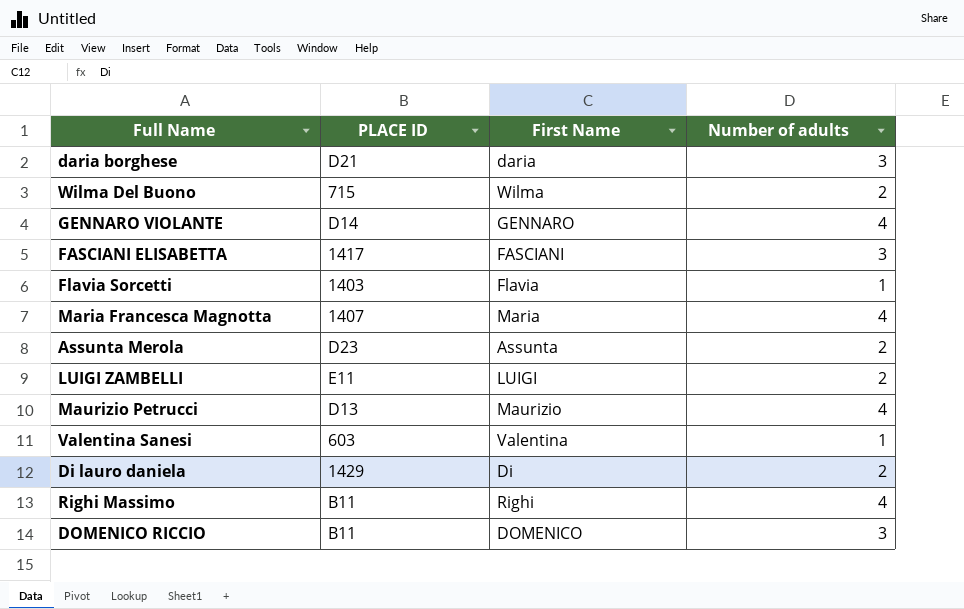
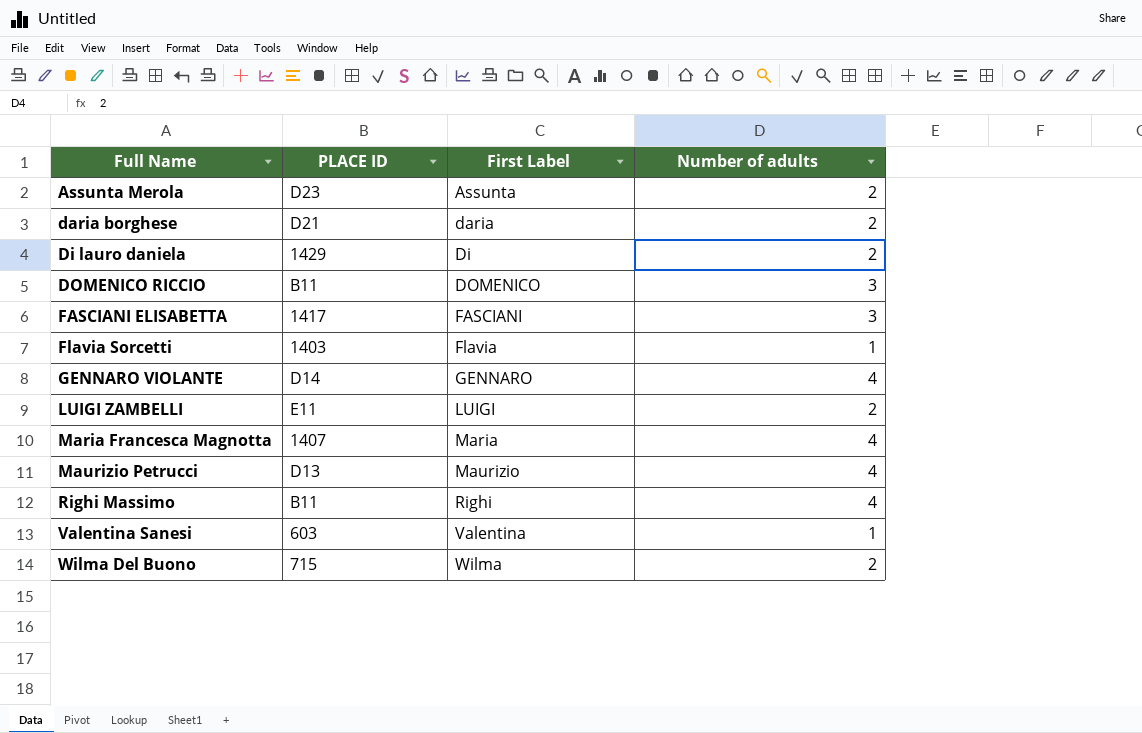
row order: none -> Full Name ascending
column name: First Name -> First Label
daria borghese | Number of adults: 3 -> 2

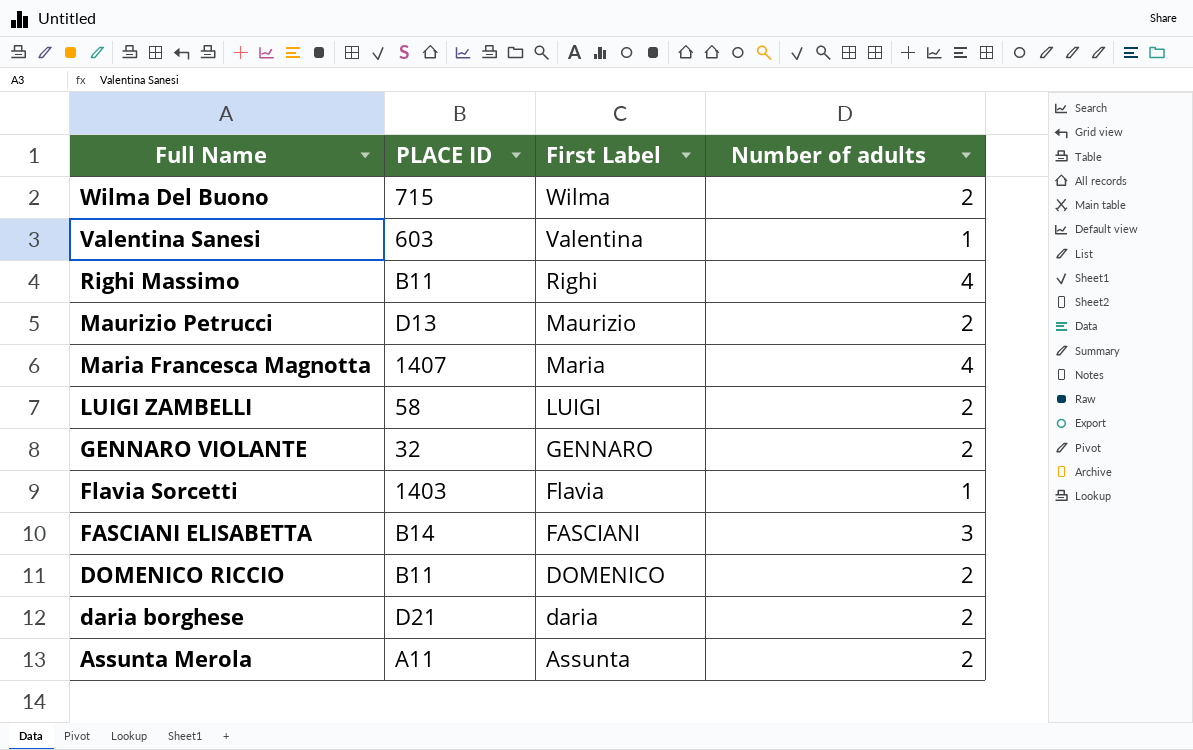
row order: Full Name ascending -> Full Name descending
row Di lauro daniela: 1429 | Di | 2 -> none
Maurizio Petrucci | Number of adults: 4 -> 2
LUIGI ZAMBELLI | PLACE ID: E11 -> 58
GENNARO VIOLANTE | PLACE ID: D14 -> 32
GENNARO VIOLANTE | Number of adults: 4 -> 2
FASCIANI ELISABETTA | PLACE ID: 1417 -> B14
DOMENICO RICCIO | Number of adults: 3 -> 2
Assunta Merola | PLACE ID: D23 -> A11

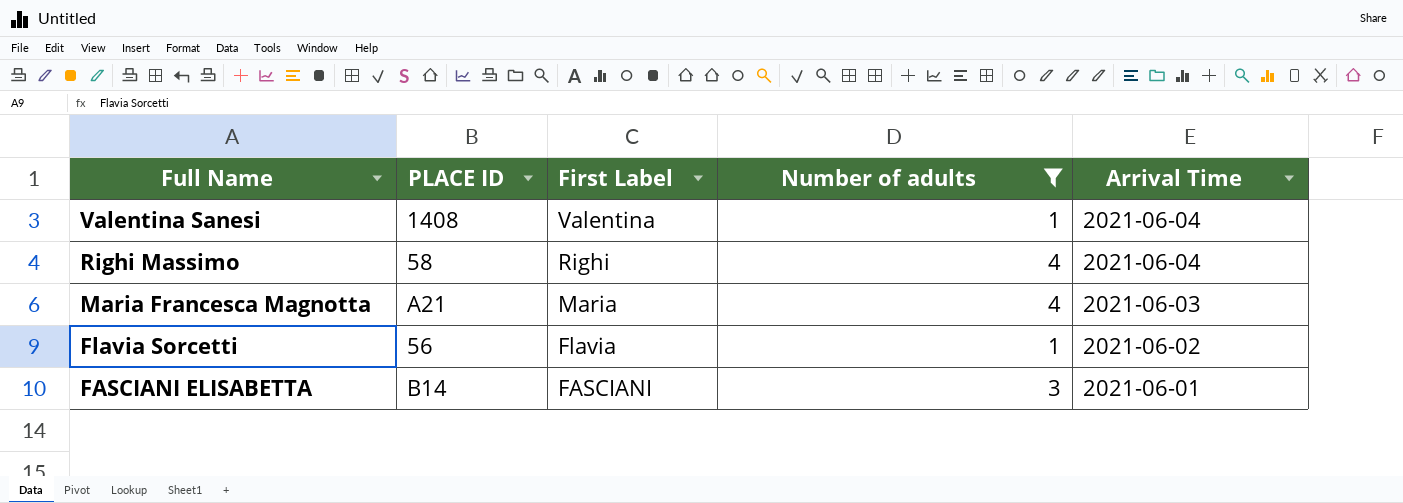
filter: none -> Number of adults != 2
column Arrival Time | position: none -> 5
Valentina Sanesi | PLACE ID: 603 -> 1408
Righi Massimo | PLACE ID: B11 -> 58
Maria Francesca Magnotta | PLACE ID: 1407 -> A21
Flavia Sorcetti | PLACE ID: 1403 -> 56

